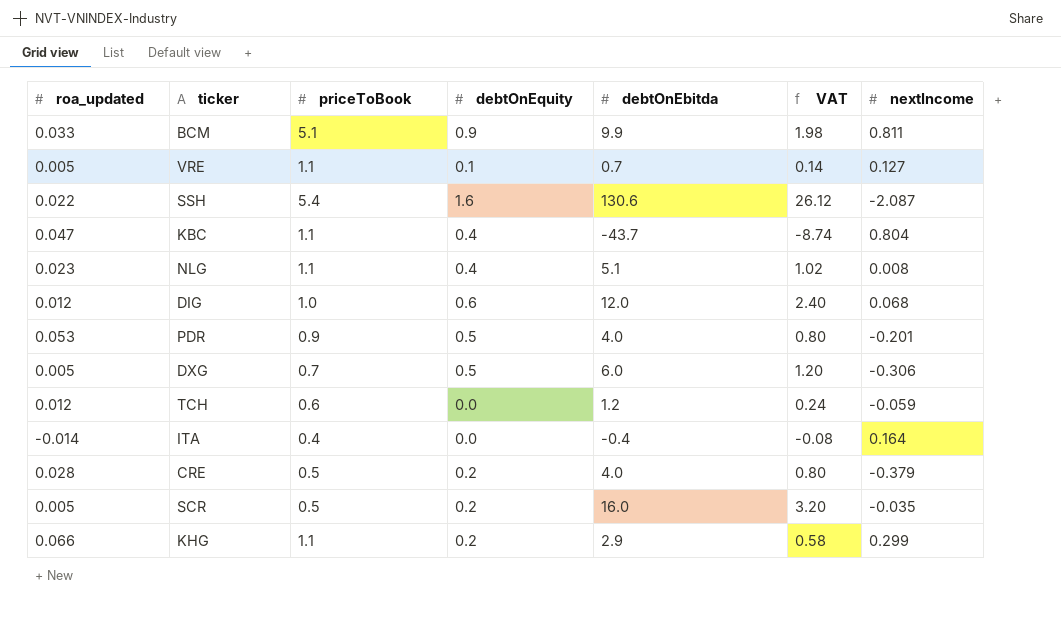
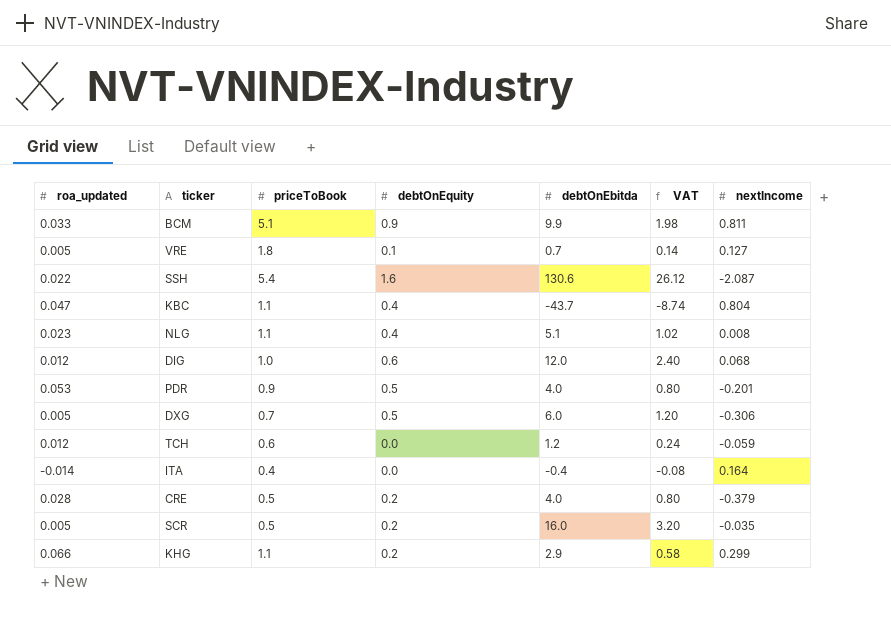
VRE | priceToBook: 1.1 -> 1.8

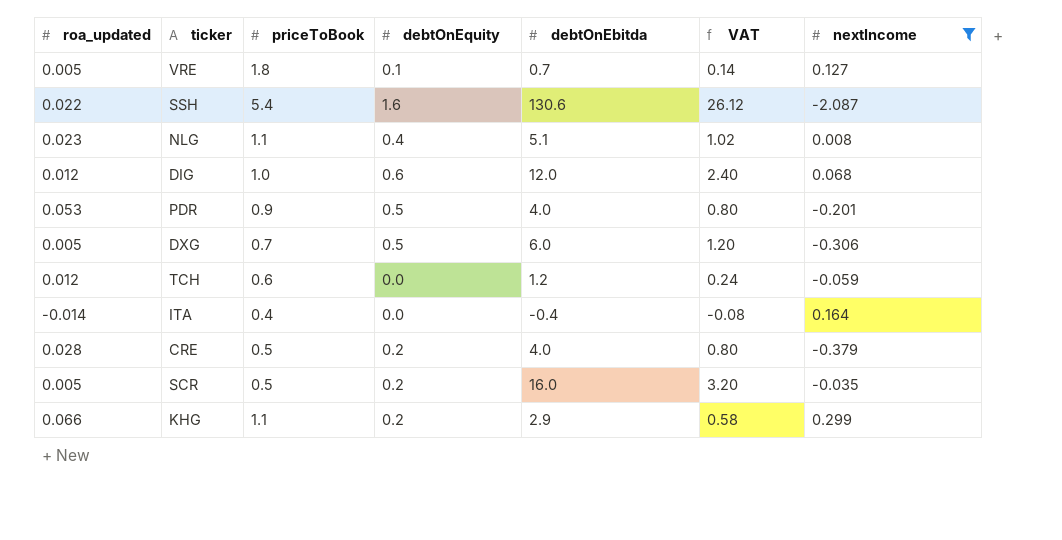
filter: none -> nextIncome <= 0.299

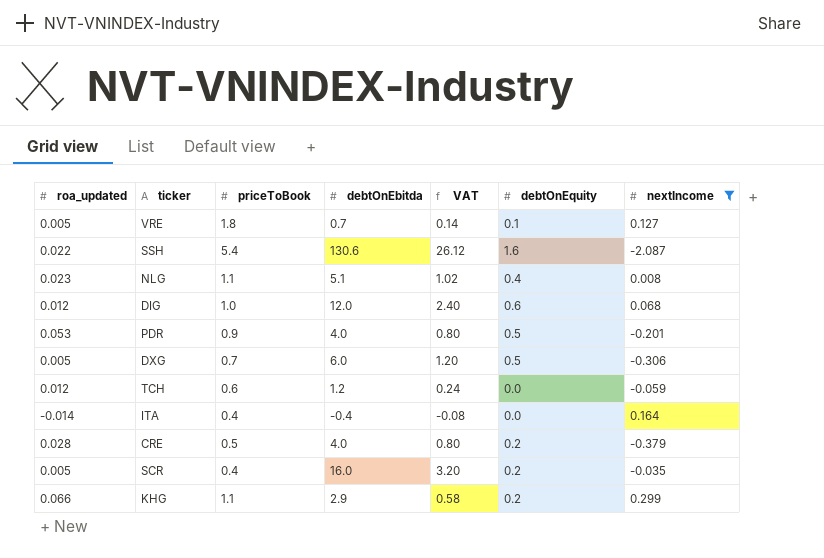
column debtOnEquity | position: 4 -> 6
SCR | priceToBook: 0.5 -> 0.4

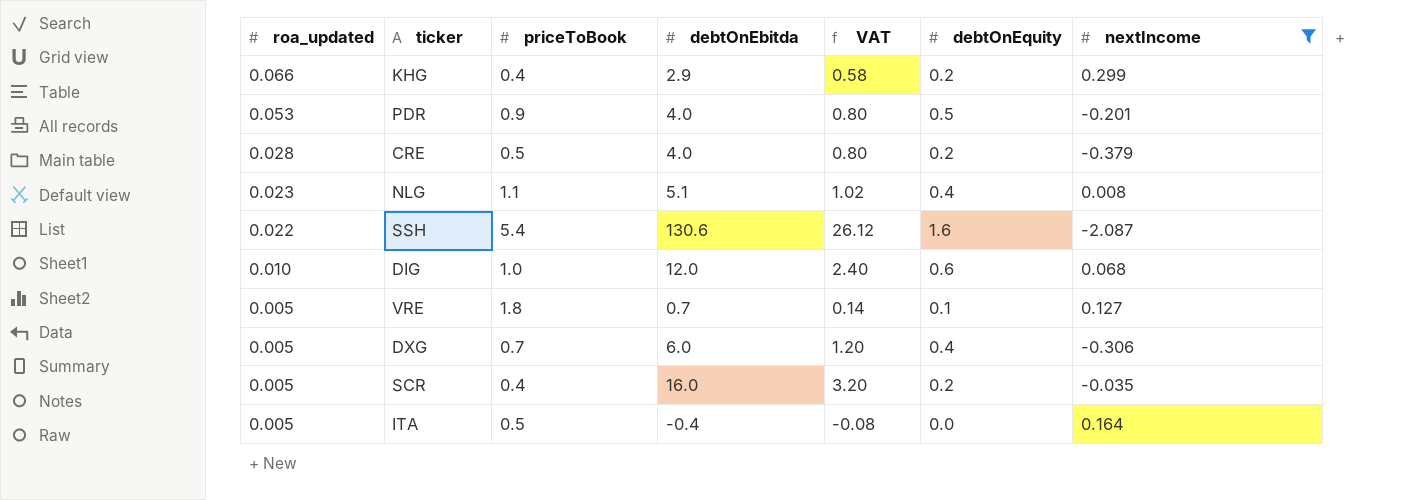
row order: none -> roa_updated descending
row TCH: 0.012 | 0.6 | 1.2 | 0.24 | 0.0 | -0.059 -> none
KHG | priceToBook: 1.1 -> 0.4
DIG | roa_updated: 0.012 -> 0.010
DXG | debtOnEquity: 0.5 -> 0.4
ITA | roa_updated: -0.014 -> 0.005
ITA | priceToBook: 0.4 -> 0.5

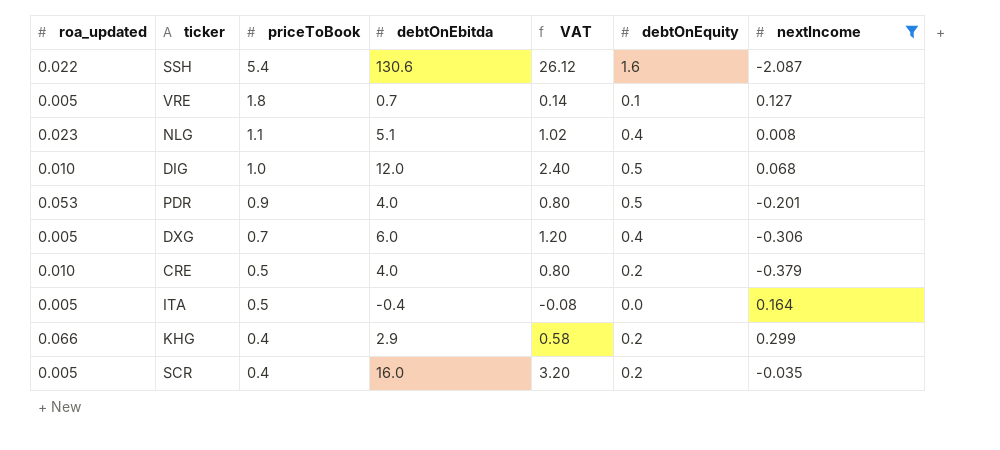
row order: roa_updated descending -> priceToBook descending
DIG | debtOnEquity: 0.6 -> 0.5
CRE | roa_updated: 0.028 -> 0.010

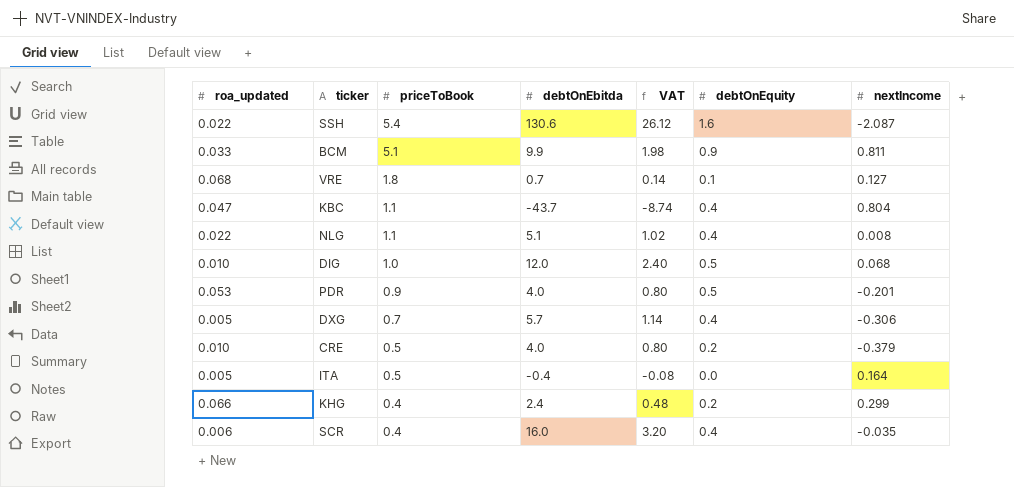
filter: nextIncome <= 0.299 -> none
VRE | roa_updated: 0.005 -> 0.068
NLG | roa_updated: 0.023 -> 0.022
DXG | debtOnEbitda: 6.0 -> 5.7
DXG | VAT: 1.20 -> 1.14
KHG | debtOnEbitda: 2.9 -> 2.4
KHG | VAT: 0.58 -> 0.48
SCR | roa_updated: 0.005 -> 0.006
SCR | debtOnEquity: 0.2 -> 0.4

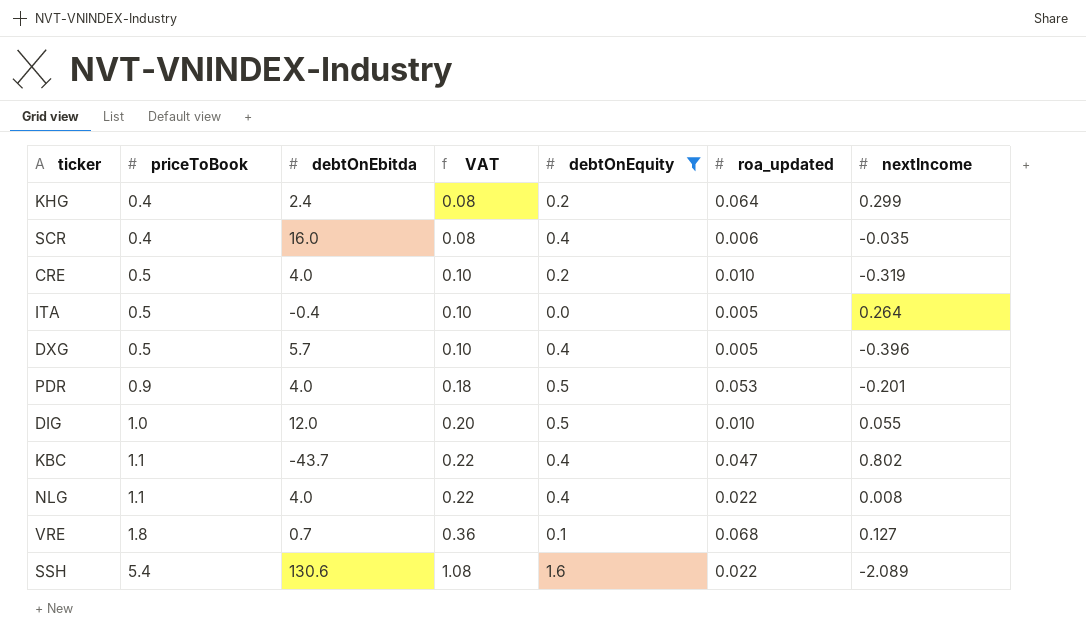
filter: none -> debtOnEquity != 0.9
row order: priceToBook descending -> priceToBook ascending
column VAT | formula: [debtOnEbitda] * 0.2 -> [priceToBook] * 0.2
column roa_updated | position: 1 -> 6
KHG | roa_updated: 0.066 -> 0.064
CRE | nextIncome: -0.379 -> -0.319
ITA | nextIncome: 0.164 -> 0.264
DXG | priceToBook: 0.7 -> 0.5
DXG | nextIncome: -0.306 -> -0.396
DIG | nextIncome: 0.068 -> 0.055
KBC | nextIncome: 0.804 -> 0.802
NLG | debtOnEbitda: 5.1 -> 4.0
SSH | nextIncome: -2.087 -> -2.089

